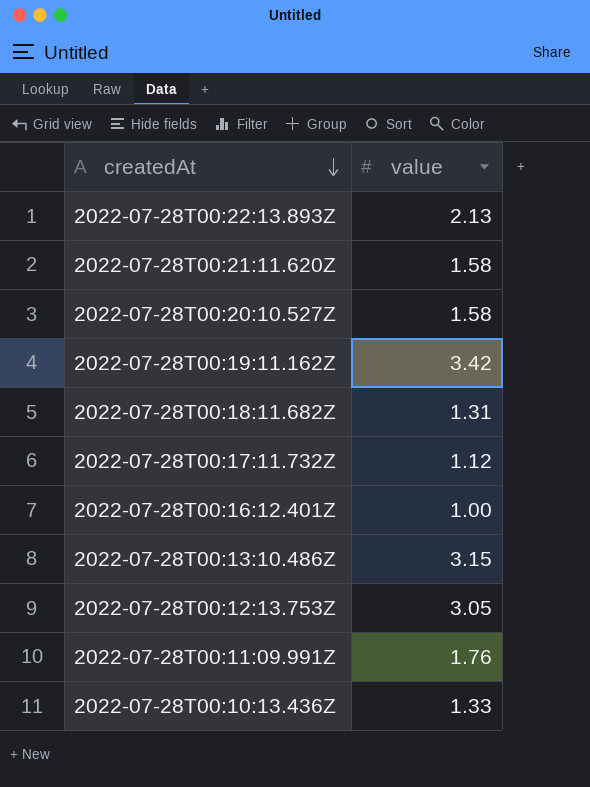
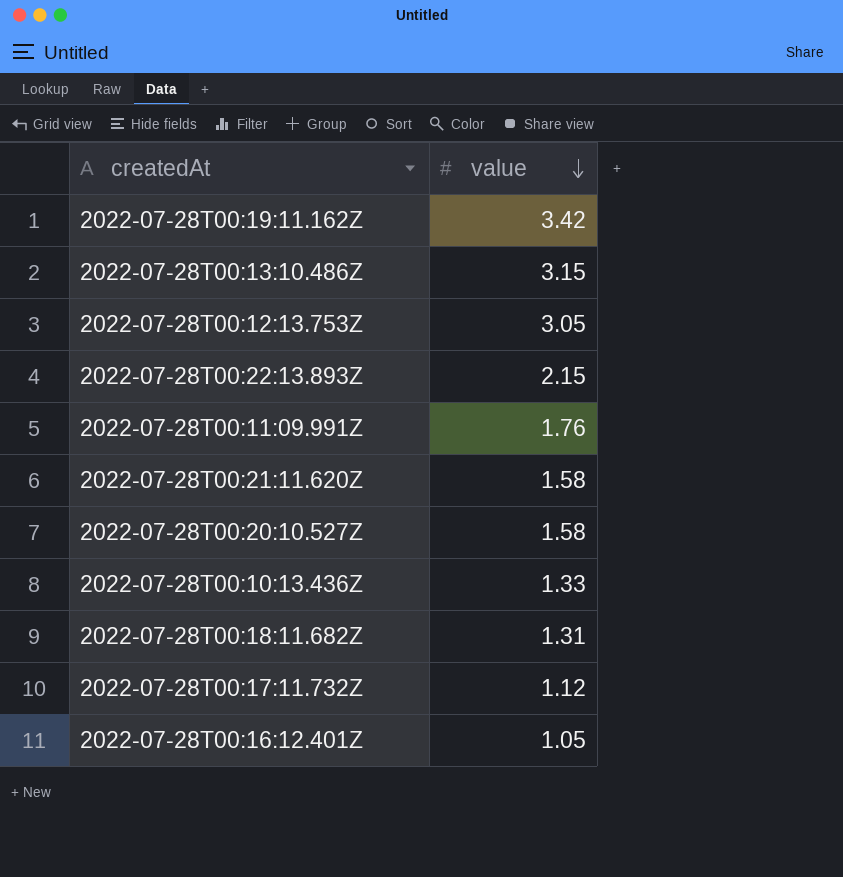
row order: createdAt descending -> value descending
2022-07-28T00:22:13.893Z | value: 2.13 -> 2.15
2022-07-28T00:16:12.401Z | value: 1.00 -> 1.05

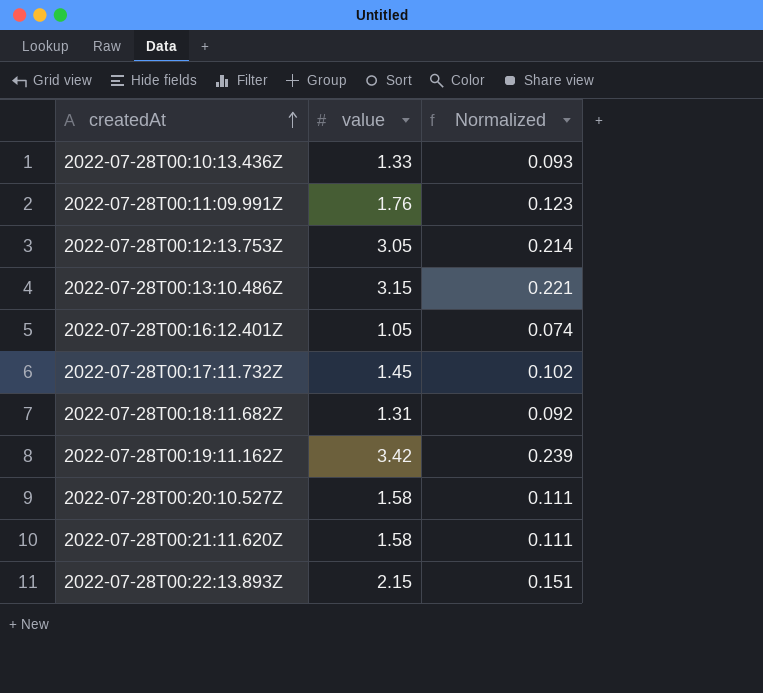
row order: value descending -> createdAt ascending
column Normalized | formula: none -> [value] * 0.07
2022-07-28T00:17:11.732Z | value: 1.12 -> 1.45

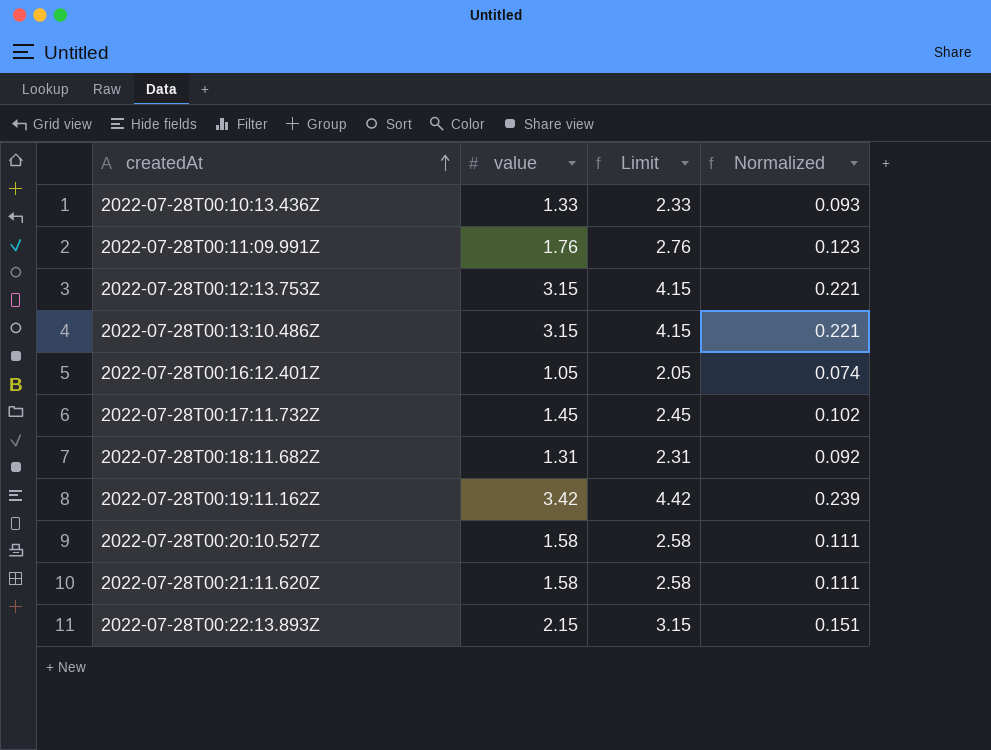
column Limit | formula: none -> [value] + 1
2022-07-28T00:12:13.753Z | value: 3.05 -> 3.15
2022-07-28T00:12:13.753Z | Normalized: 0.214 -> 0.221

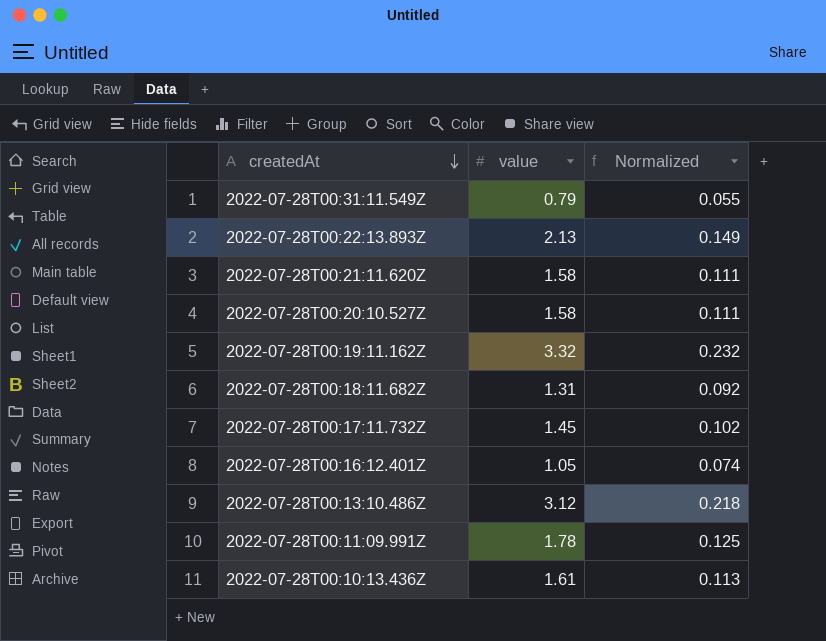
row order: createdAt ascending -> createdAt descending
column Limit | formula: [value] + 1 -> none
row 2022-07-28T00:12:13.753Z: 3.15 | 4.15 | 0.221 -> none
row 2022-07-28T00:31:11.549Z: none -> 0.79 | 0.055
2022-07-28T00:22:13.893Z | value: 2.15 -> 2.13
2022-07-28T00:22:13.893Z | Normalized: 0.151 -> 0.149
2022-07-28T00:19:11.162Z | value: 3.42 -> 3.32
2022-07-28T00:19:11.162Z | Normalized: 0.239 -> 0.232
2022-07-28T00:13:10.486Z | value: 3.15 -> 3.12
2022-07-28T00:13:10.486Z | Normalized: 0.221 -> 0.218
2022-07-28T00:11:09.991Z | value: 1.76 -> 1.78
2022-07-28T00:11:09.991Z | Normalized: 0.123 -> 0.125
2022-07-28T00:10:13.436Z | value: 1.33 -> 1.61
2022-07-28T00:10:13.436Z | Normalized: 0.093 -> 0.113

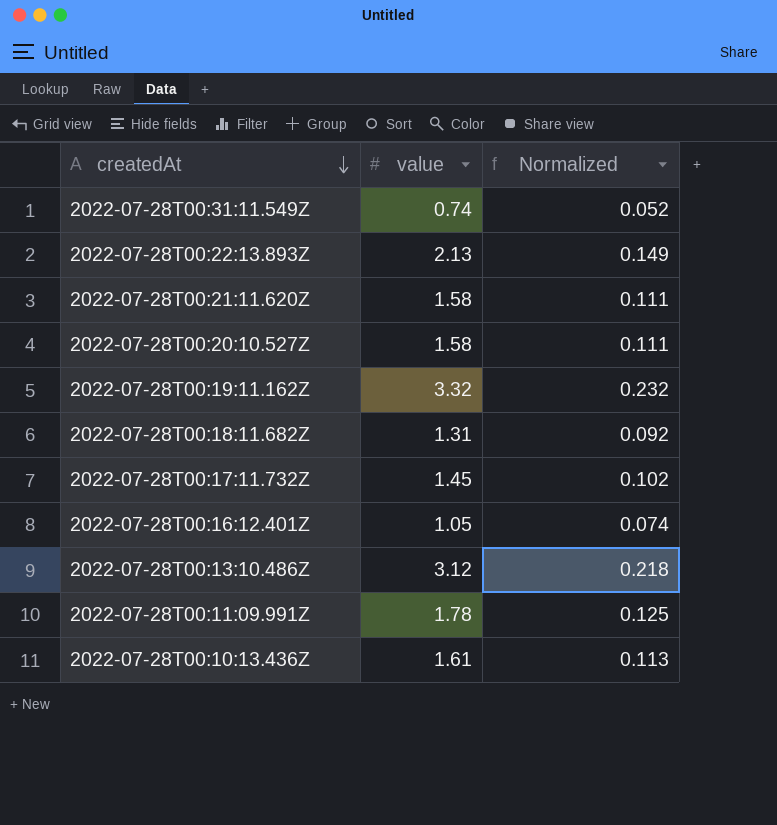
2022-07-28T00:31:11.549Z | value: 0.79 -> 0.74
2022-07-28T00:31:11.549Z | Normalized: 0.055 -> 0.052

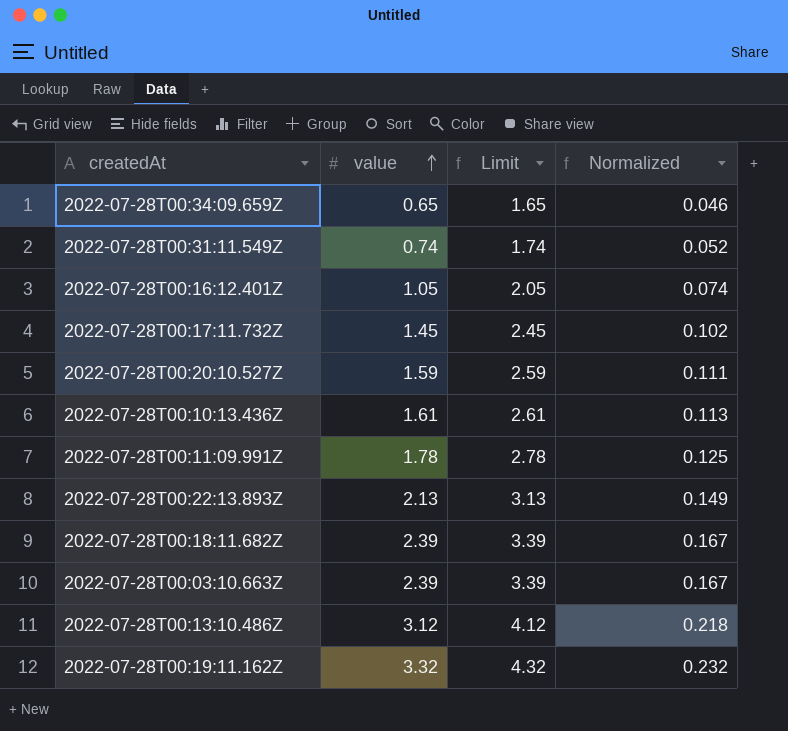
row order: createdAt descending -> value ascending
column Limit | formula: none -> [value] + 1
row 2022-07-28T00:21:11.620Z: 1.58 | 0.111 -> none
row 2022-07-28T00:34:09.659Z: none -> 0.65 | 1.65 | 0.046
2022-07-28T00:20:10.527Z | value: 1.58 -> 1.59
2022-07-28T00:18:11.682Z | value: 1.31 -> 2.39
2022-07-28T00:18:11.682Z | Normalized: 0.092 -> 0.167
row 2022-07-28T00:03:10.663Z: none -> 2.39 | 3.39 | 0.167

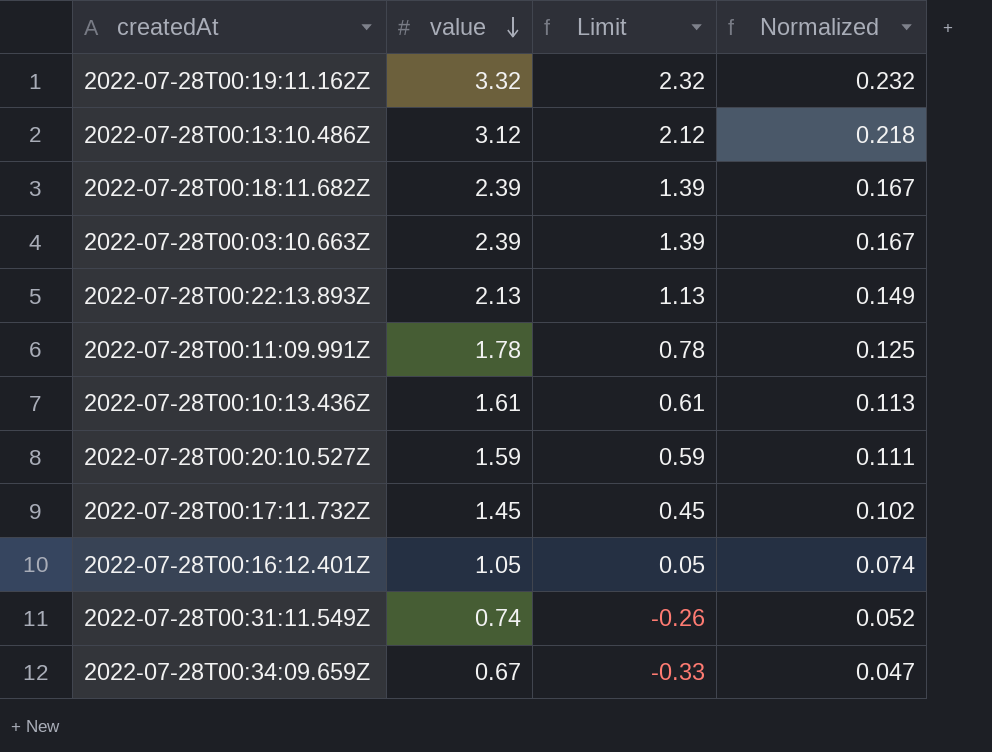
row order: value ascending -> value descending
column Limit | formula: [value] + 1 -> [value] - 1
2022-07-28T00:34:09.659Z | value: 0.65 -> 0.67
2022-07-28T00:34:09.659Z | Normalized: 0.046 -> 0.047

